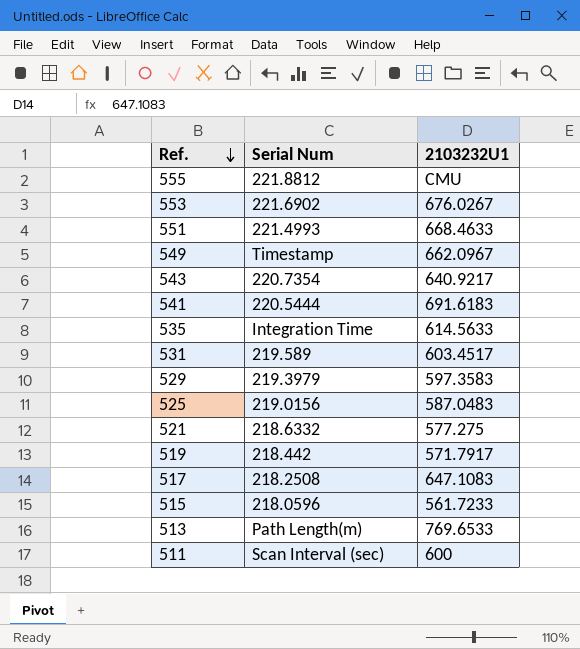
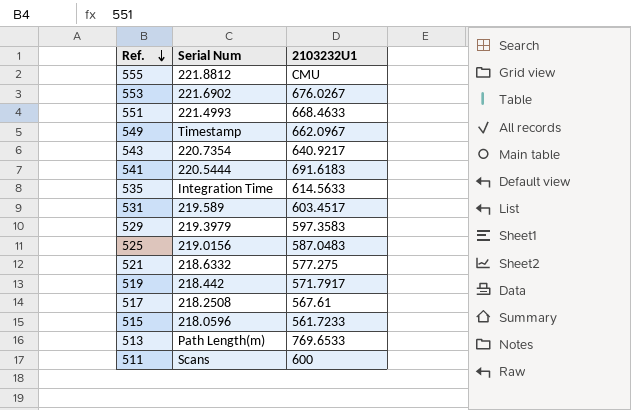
517 | 2103232U1: 647.1083 -> 567.61
511 | Serial Num: Scan Interval (sec) -> Scans

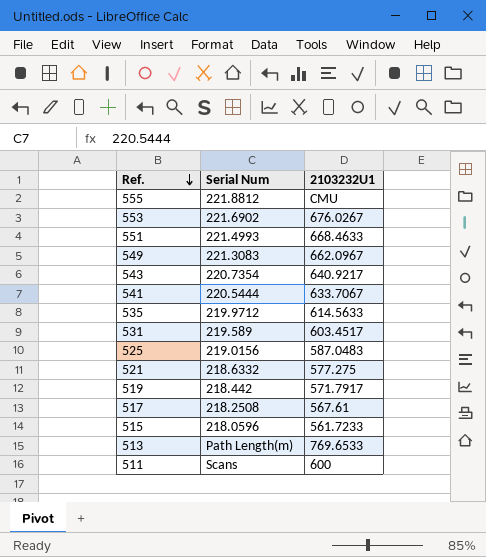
row 529: 219.3979 | 597.3583 -> none
549 | Serial Num: Timestamp -> 221.3083
541 | 2103232U1: 691.6183 -> 633.7067
535 | Serial Num: Integration Time -> 219.9712

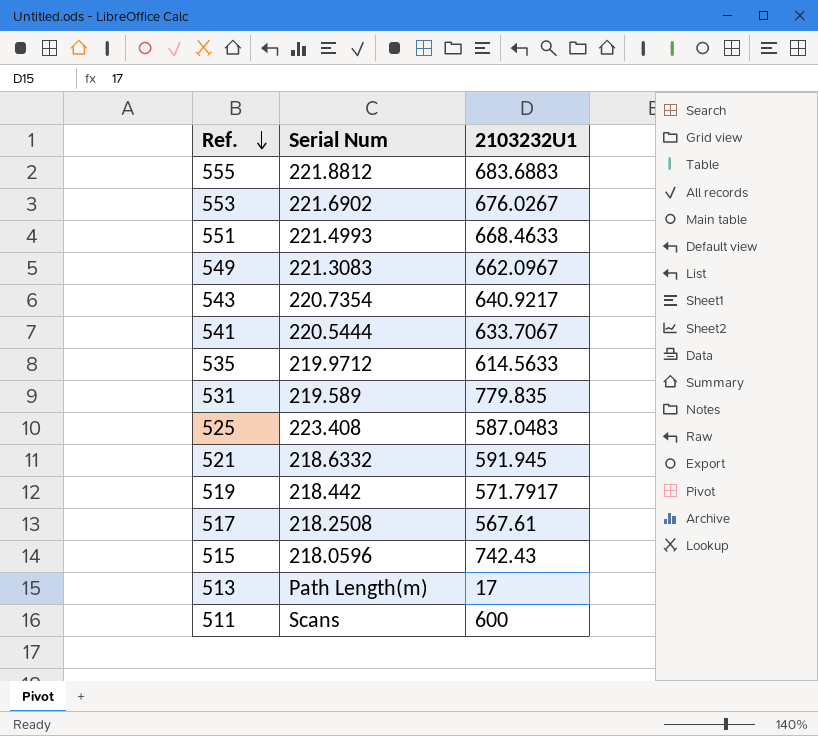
555 | 2103232U1: CMU -> 683.6883
531 | 2103232U1: 603.4517 -> 779.835
525 | Serial Num: 219.0156 -> 223.408
521 | 2103232U1: 577.275 -> 591.945
515 | 2103232U1: 561.7233 -> 742.43
513 | 2103232U1: 769.6533 -> 17

